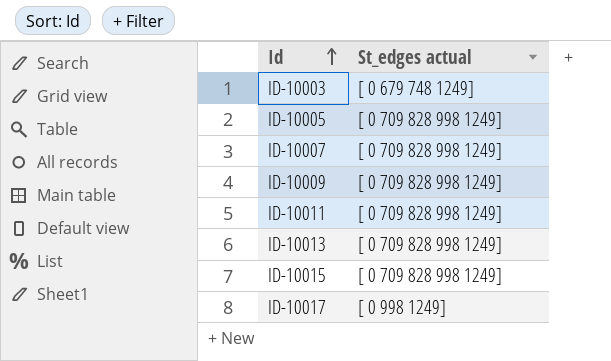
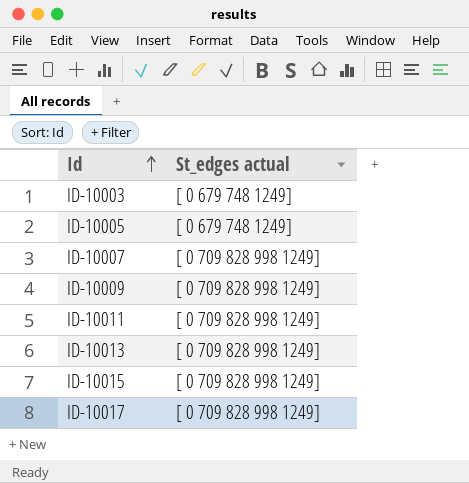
ID-10005 | St_edges actual: [ 0 709 828 998 1249] -> [ 0 679 748 1249]
ID-10017 | St_edges actual: [ 0 998 1249] -> [ 0 709 828 998 1249]

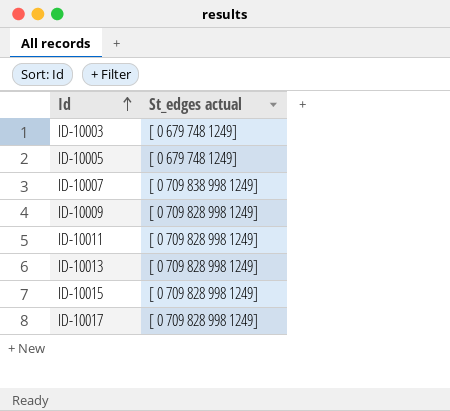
ID-10007 | St_edges actual: [ 0 709 828 998 1249] -> [ 0 709 838 998 1249]

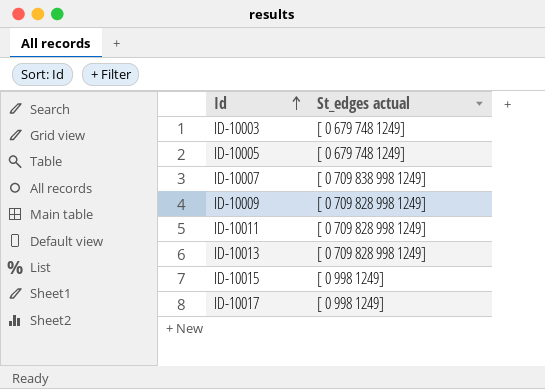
ID-10015 | St_edges actual: [ 0 709 828 998 1249] -> [ 0 998 1249]
ID-10017 | St_edges actual: [ 0 709 828 998 1249] -> [ 0 998 1249]

